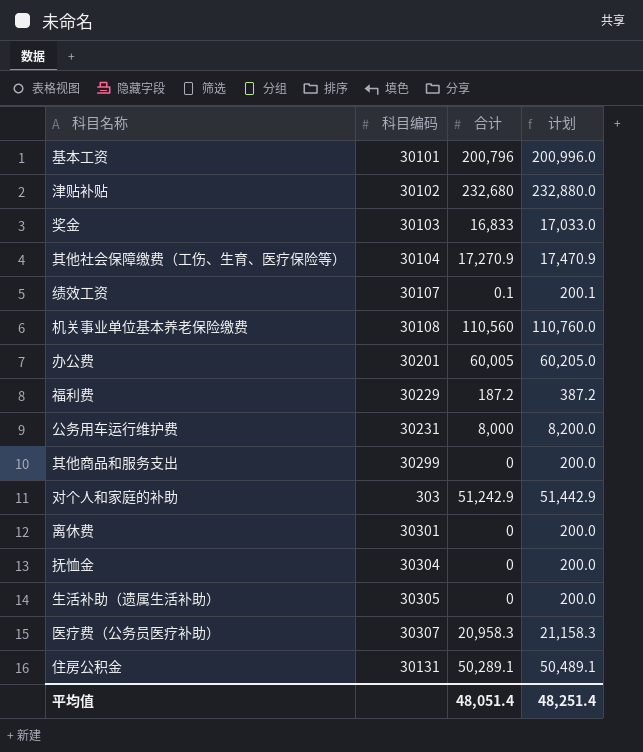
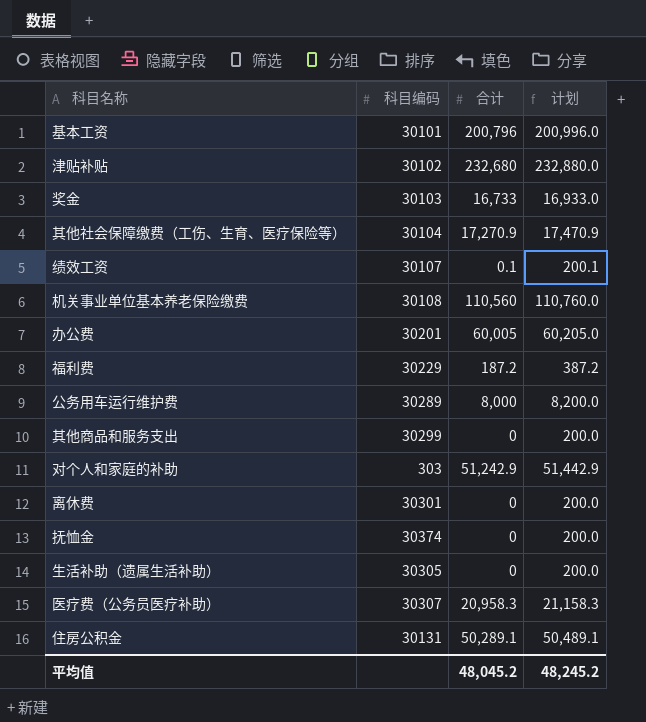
奖金 | 合计: 16,833 -> 16,733
奖金 | 计划: 17,033.0 -> 16,933.0
公务用车运行维护费 | 科目编码: 30231 -> 30289
抚恤金 | 科目编码: 30304 -> 30374
平均值 | 合计: 48,051.4 -> 48,045.2
平均值 | 计划: 48,251.4 -> 48,245.2

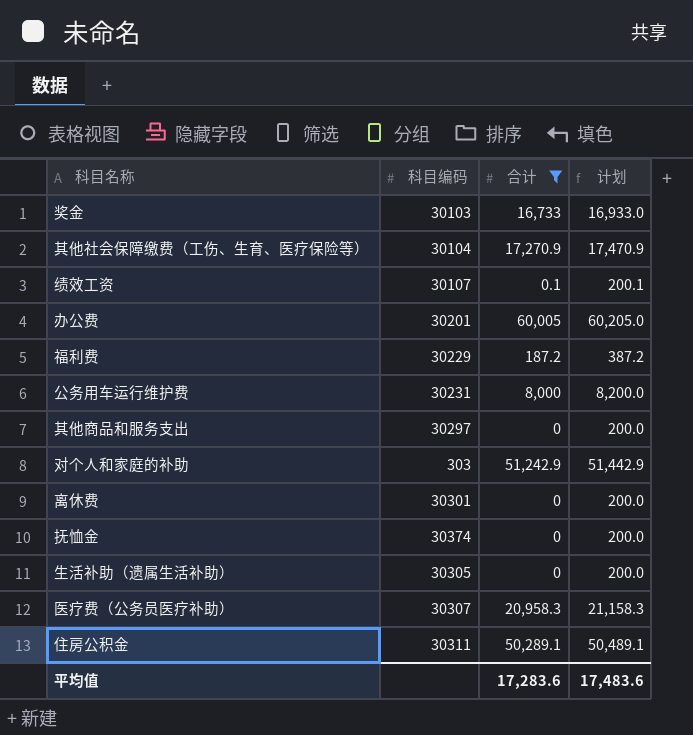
filter: none -> 合计 <= 60,005
公务用车运行维护费 | 科目编码: 30289 -> 30231
其他商品和服务支出 | 科目编码: 30299 -> 30297
住房公积金 | 科目编码: 30131 -> 30311
平均值 | 合计: 48,045.2 -> 17,283.6
平均值 | 计划: 48,245.2 -> 17,483.6

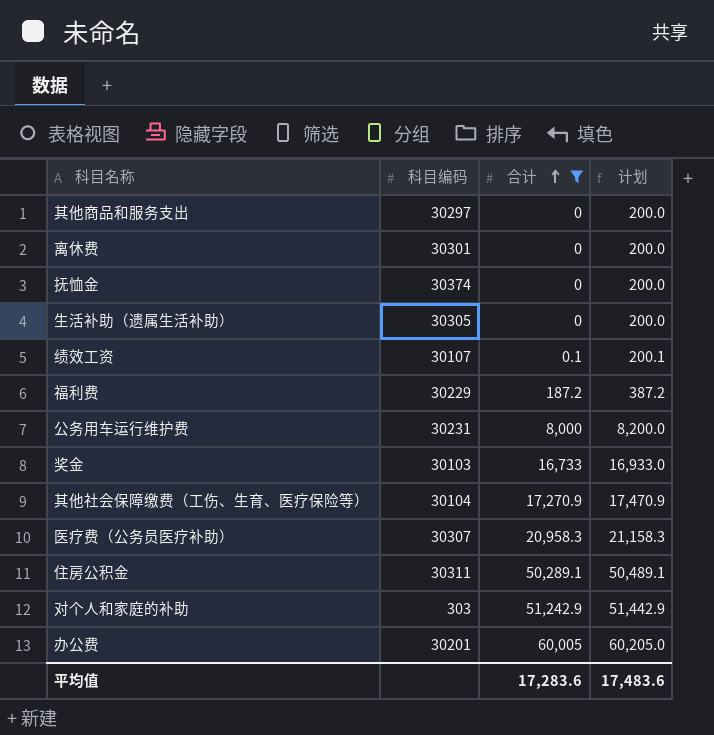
row order: none -> 合计 ascending

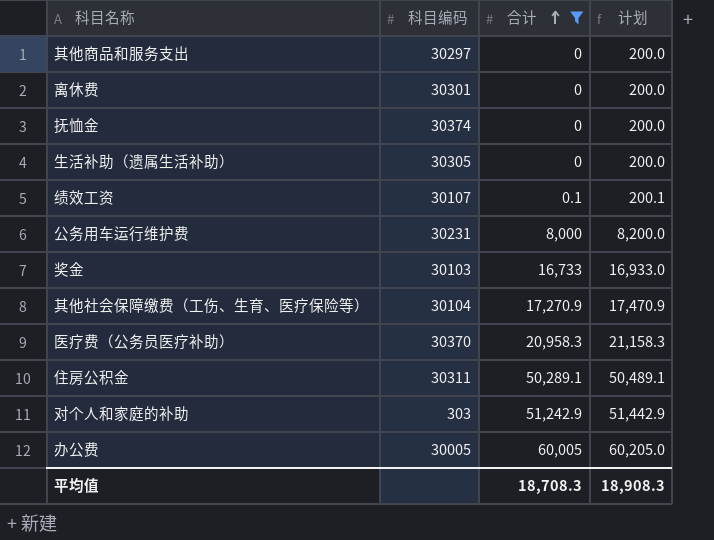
row 福利费: 30229 | 187.2 | 387.2 -> none
医疗费（公务员医疗补助） | 科目编码: 30307 -> 30370
办公费 | 科目编码: 30201 -> 30005
平均值 | 合计: 17,283.6 -> 18,708.3
平均值 | 计划: 17,483.6 -> 18,908.3

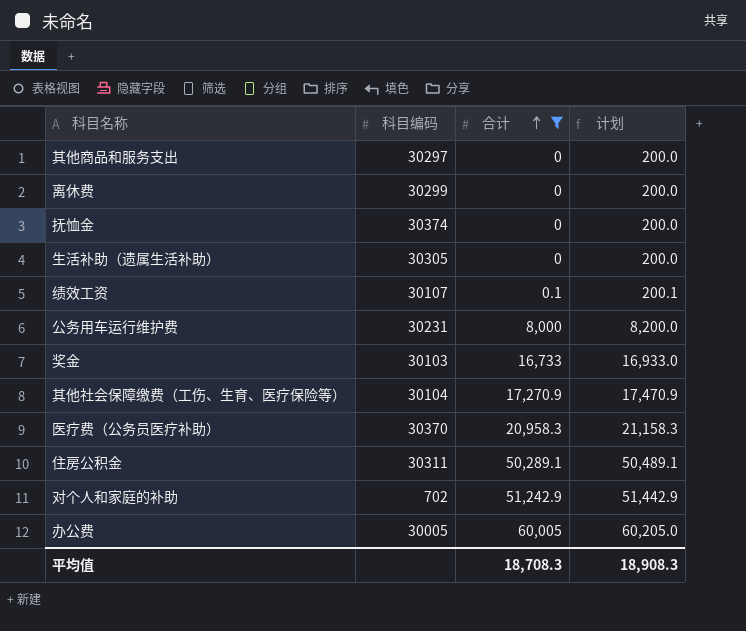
离休费 | 科目编码: 30301 -> 30299
对个人和家庭的补助 | 科目编码: 303 -> 702

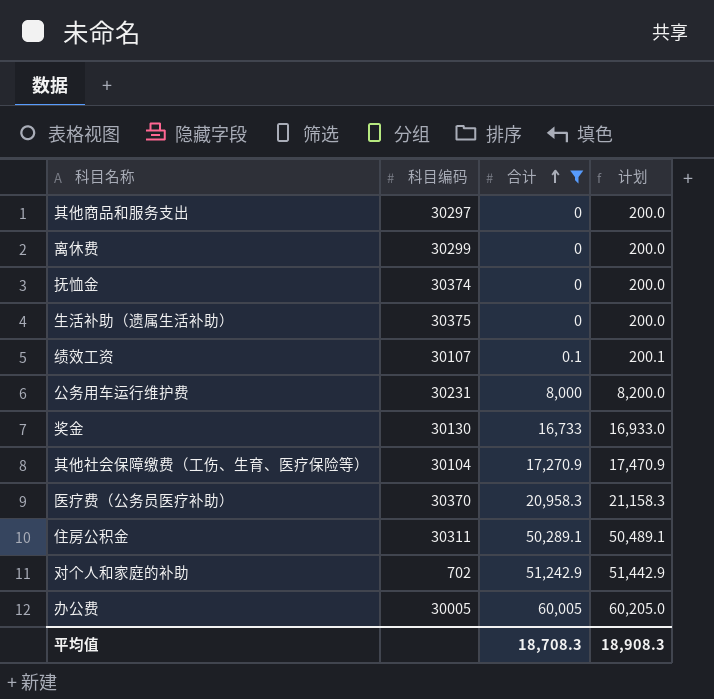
生活补助（遗属生活补助） | 科目编码: 30305 -> 30375
奖金 | 科目编码: 30103 -> 30130

